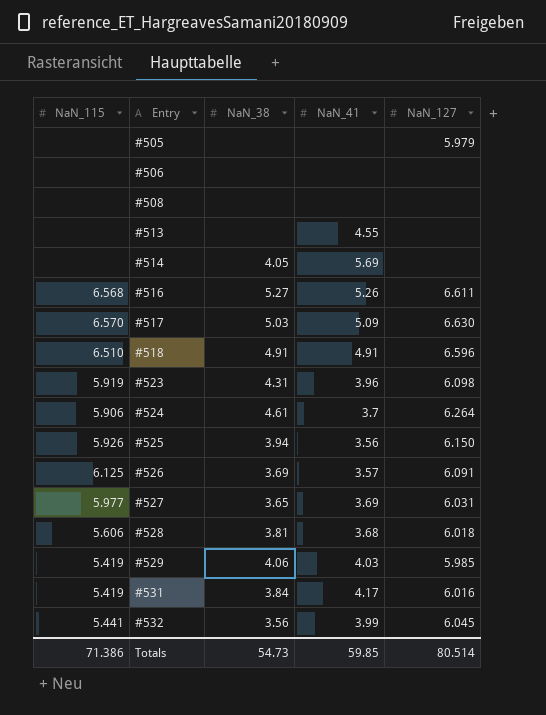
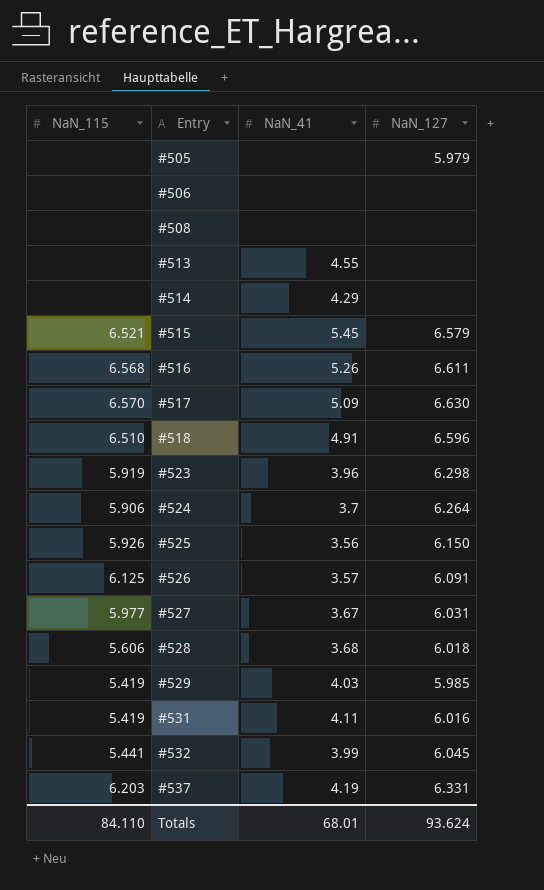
column NaN_38 | position: 3 -> none
#514 | NaN_41: 5.69 -> 4.29
row #515: none -> 6.521 | 5.45 | 6.579
#523 | NaN_127: 6.098 -> 6.298
#527 | NaN_41: 3.69 -> 3.67
#531 | NaN_41: 4.17 -> 4.11
row #537: none -> 6.203 | 4.19 | 6.331
Totals | NaN_115: 71.386 -> 84.110
Totals | NaN_41: 59.85 -> 68.01
Totals | NaN_127: 80.514 -> 93.624

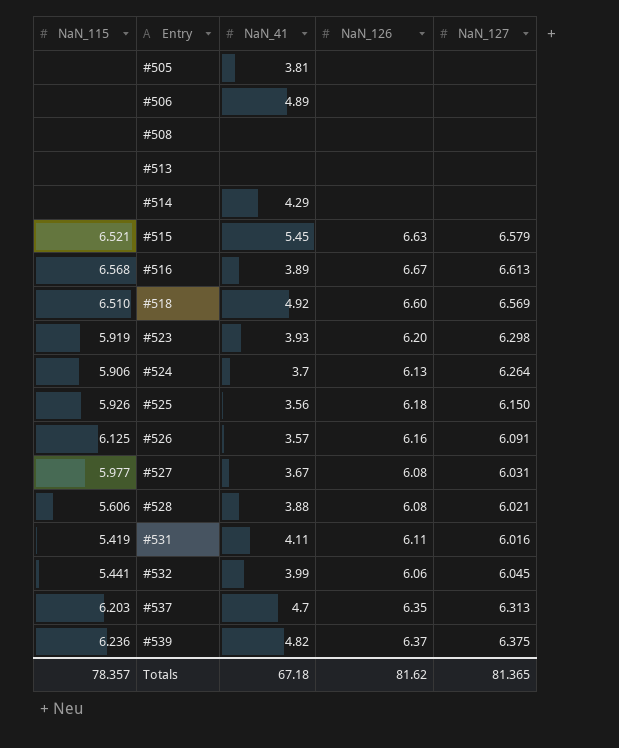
column NaN_126 | position: none -> 4
row #517: 6.570 | 5.09 | 6.630 -> none
row #529: 5.419 | 4.03 | 5.985 -> none
#505 | NaN_41: none -> 3.81
#505 | NaN_127: 5.979 -> none
#506 | NaN_41: none -> 4.89
#513 | NaN_41: 4.55 -> none
#516 | NaN_41: 5.26 -> 3.89
#516 | NaN_127: 6.611 -> 6.613
#518 | NaN_41: 4.91 -> 4.92
#518 | NaN_127: 6.596 -> 6.569
#523 | NaN_41: 3.96 -> 3.93
#528 | NaN_41: 3.68 -> 3.88
#528 | NaN_127: 6.018 -> 6.021
#537 | NaN_41: 4.19 -> 4.7
#537 | NaN_127: 6.331 -> 6.313
row #539: none -> 6.236 | 4.82 | 6.37 | 6.375
Totals | NaN_115: 84.110 -> 78.357
Totals | NaN_41: 68.01 -> 67.18
Totals | NaN_127: 93.624 -> 81.365

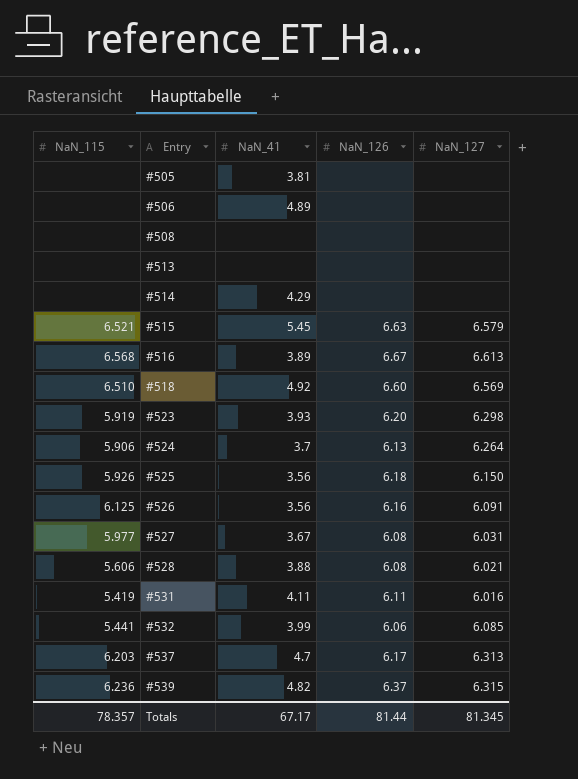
#526 | NaN_41: 3.57 -> 3.56
#532 | NaN_127: 6.045 -> 6.085
#537 | NaN_126: 6.35 -> 6.17
#539 | NaN_127: 6.375 -> 6.315
Totals | NaN_41: 67.18 -> 67.17
Totals | NaN_126: 81.62 -> 81.44
Totals | NaN_127: 81.365 -> 81.345

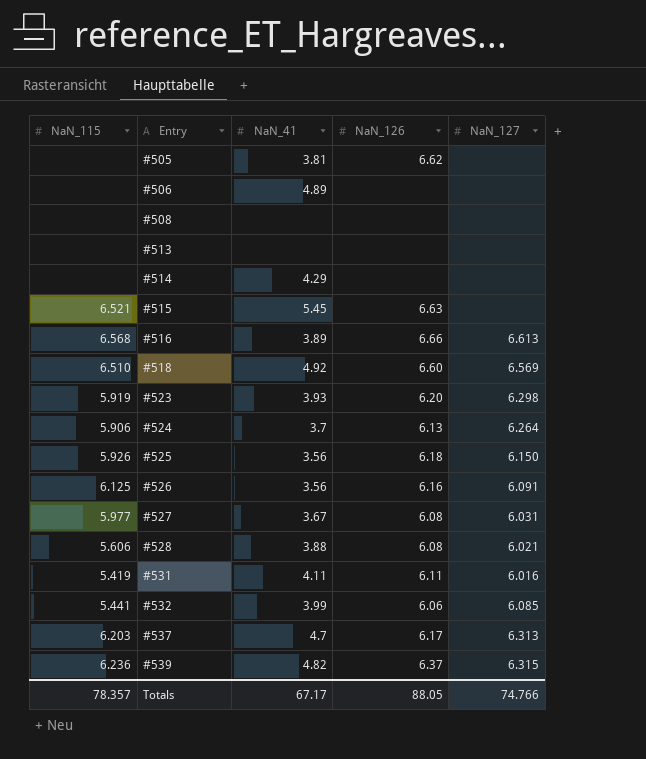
#505 | NaN_126: none -> 6.62
#515 | NaN_127: 6.579 -> none
#516 | NaN_126: 6.67 -> 6.66
Totals | NaN_126: 81.44 -> 88.05
Totals | NaN_127: 81.345 -> 74.766

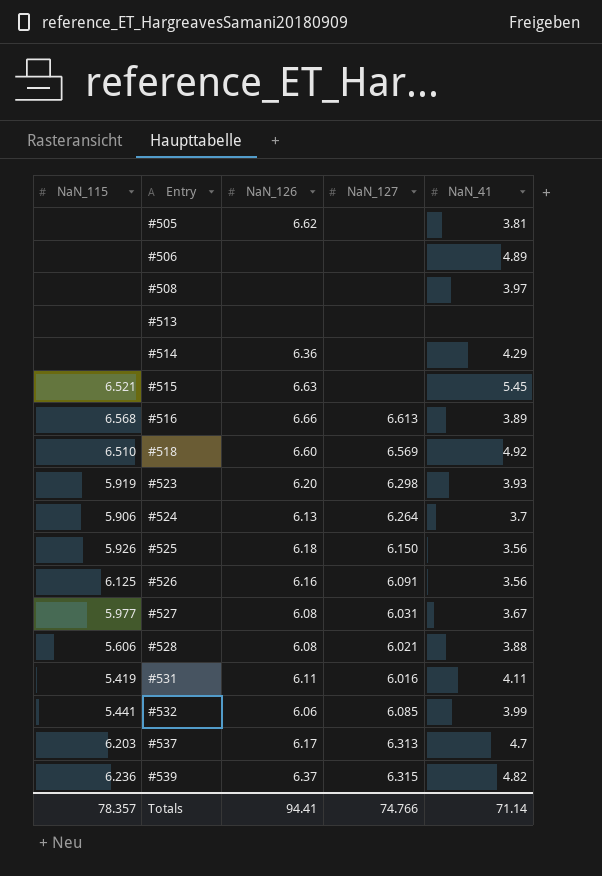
column NaN_41 | position: 3 -> 5
#508 | NaN_41: none -> 3.97
#514 | NaN_126: none -> 6.36
Totals | NaN_126: 88.05 -> 94.41
Totals | NaN_41: 67.17 -> 71.14

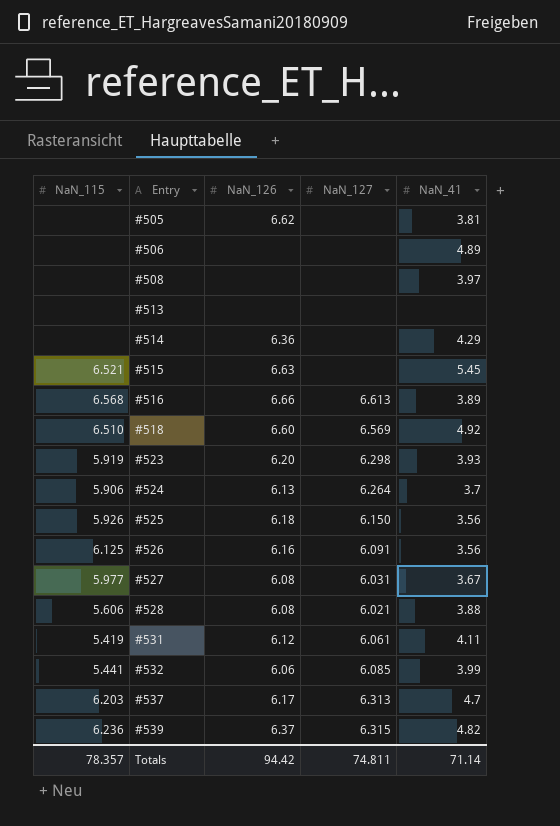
#531 | NaN_126: 6.11 -> 6.12
#531 | NaN_127: 6.016 -> 6.061
Totals | NaN_126: 94.41 -> 94.42
Totals | NaN_127: 74.766 -> 74.811

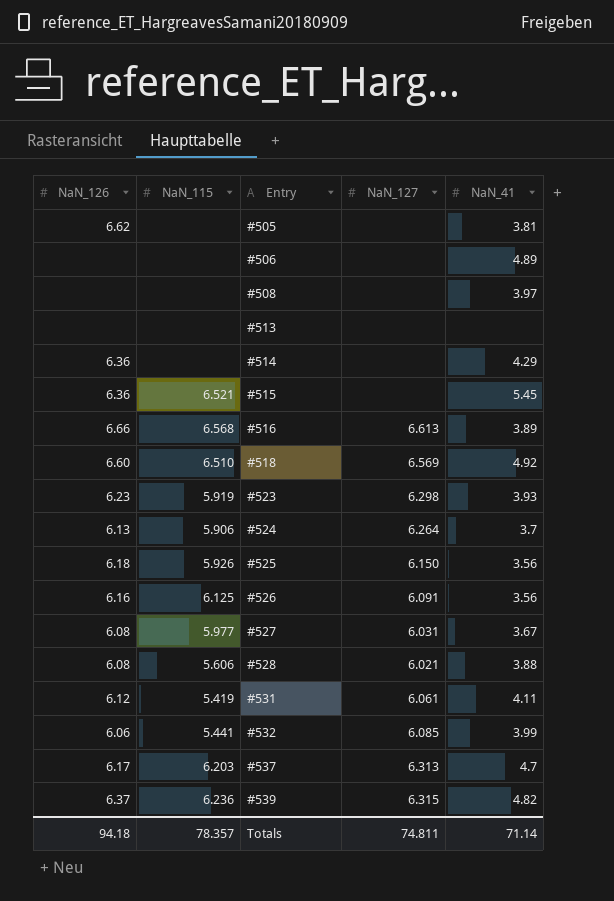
column NaN_126 | position: 3 -> 1
#515 | NaN_126: 6.63 -> 6.36
#523 | NaN_126: 6.20 -> 6.23
Totals | NaN_126: 94.42 -> 94.18

